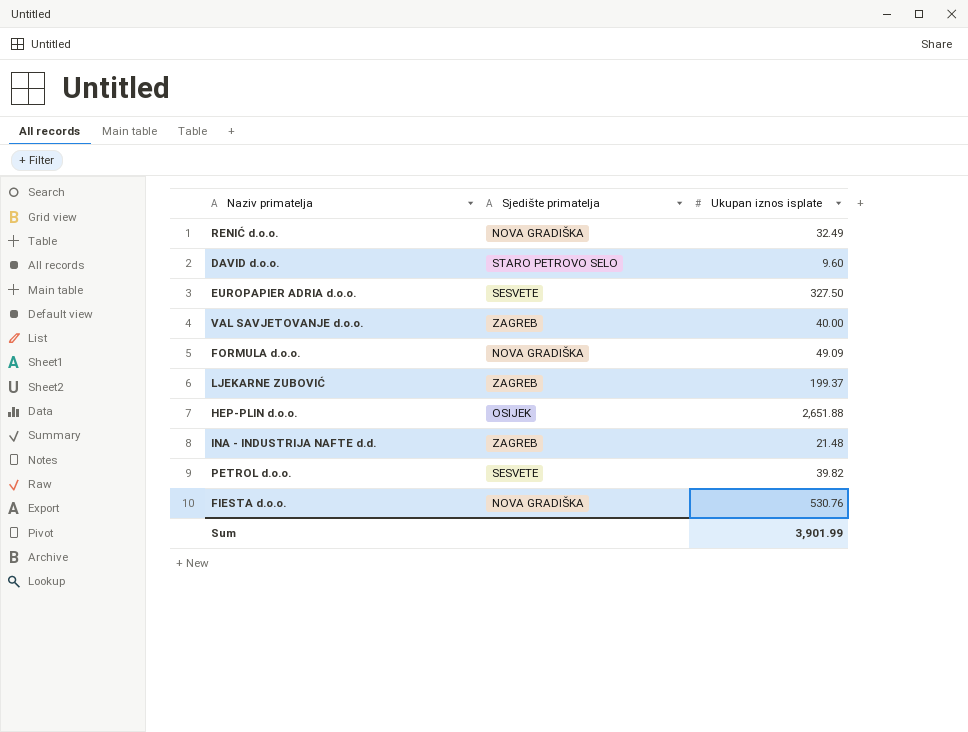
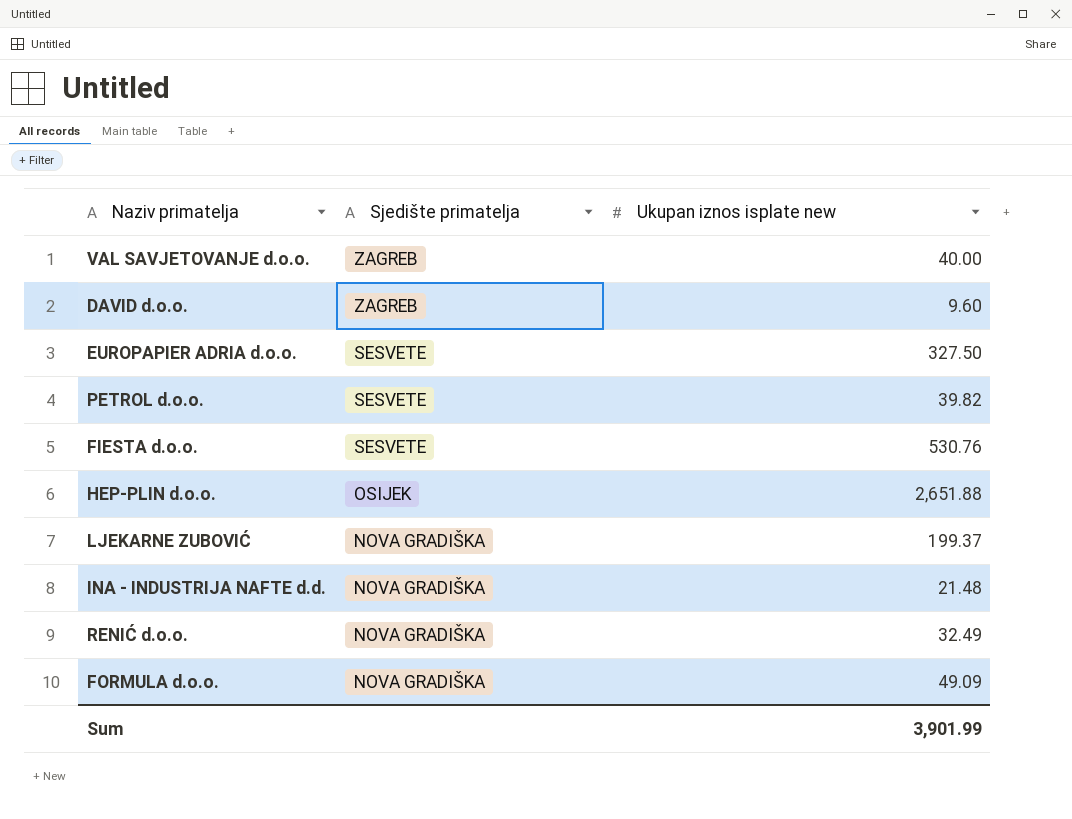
row order: none -> Sjedište primatelja descending
column name: Ukupan iznos isplate -> Ukupan iznos isplate new
DAVID d.o.o. | Sjedište primatelja: STARO PETROVO SELO -> ZAGREB
FIESTA d.o.o. | Sjedište primatelja: NOVA GRADIŠKA -> SESVETE
LJEKARNE ZUBOVIĆ | Sjedište primatelja: ZAGREB -> NOVA GRADIŠKA
INA - INDUSTRIJA NAFTE d.d. | Sjedište primatelja: ZAGREB -> NOVA GRADIŠKA

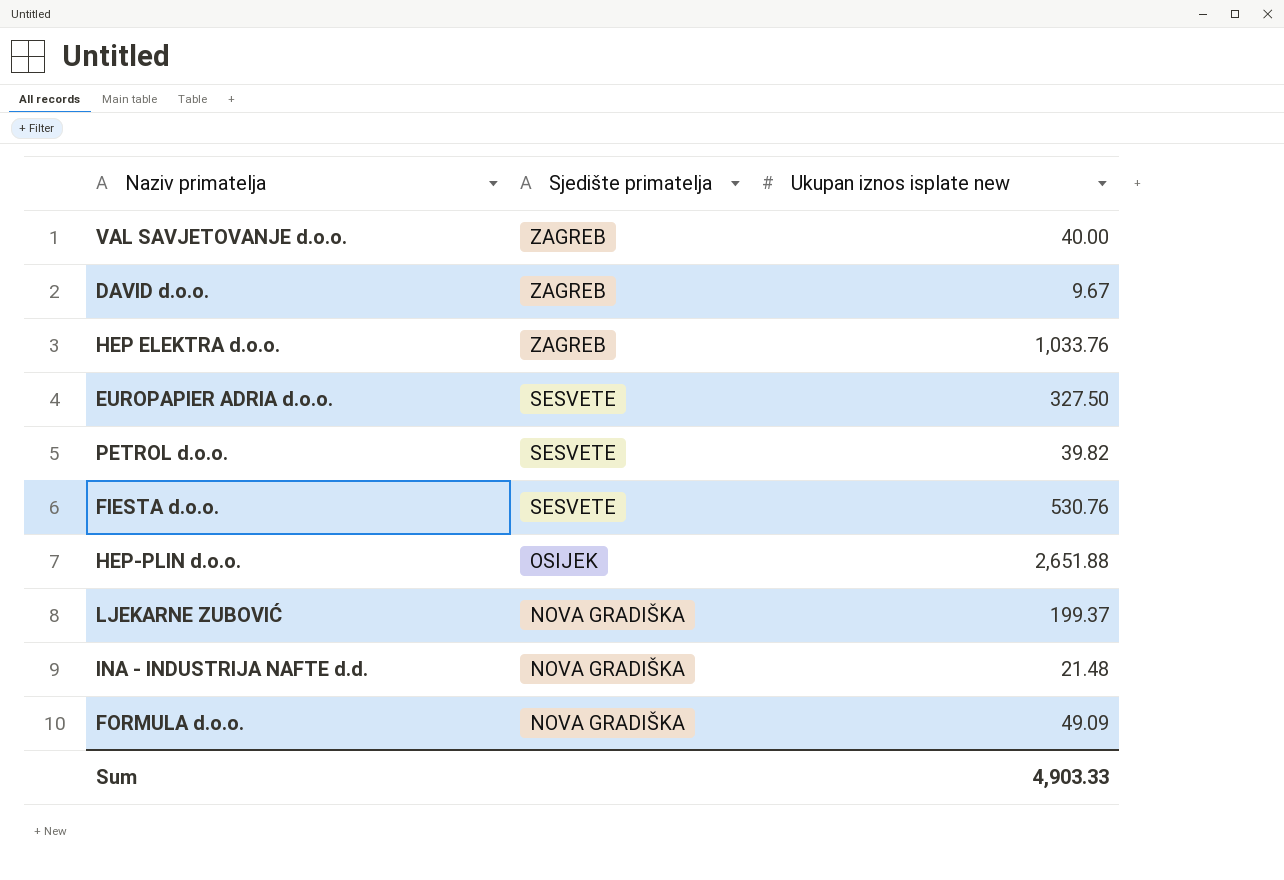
row RENIĆ d.o.o.: NOVA GRADIŠKA | 32.49 -> none
DAVID d.o.o. | Ukupan iznos isplate new: 9.60 -> 9.67
row HEP ELEKTRA d.o.o.: none -> ZAGREB | 1,033.76
Sum | Ukupan iznos isplate new: 3,901.99 -> 4,903.33

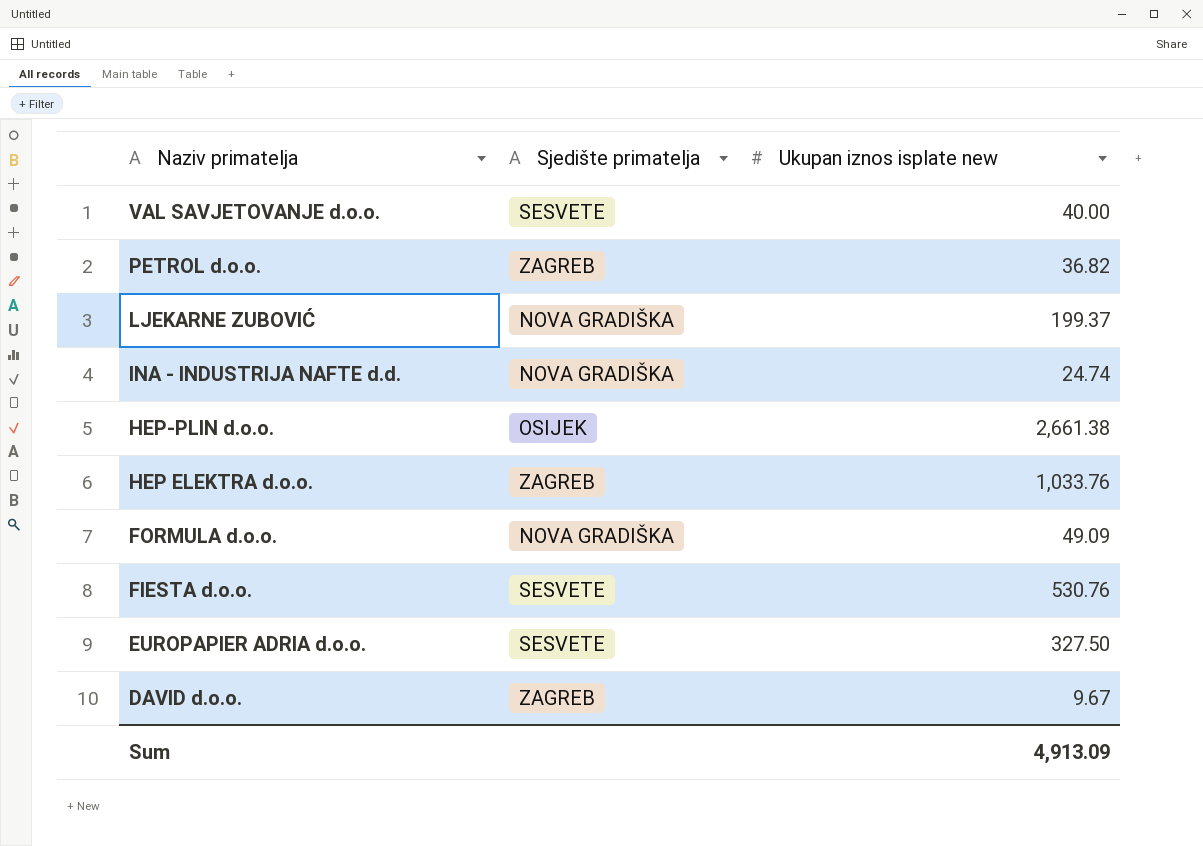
row order: Sjedište primatelja descending -> Naziv primatelja descending
VAL SAVJETOVANJE d.o.o. | Sjedište primatelja: ZAGREB -> SESVETE
PETROL d.o.o. | Sjedište primatelja: SESVETE -> ZAGREB
PETROL d.o.o. | Ukupan iznos isplate new: 39.82 -> 36.82
INA - INDUSTRIJA NAFTE d.d. | Ukupan iznos isplate new: 21.48 -> 24.74
HEP-PLIN d.o.o. | Ukupan iznos isplate new: 2,651.88 -> 2,661.38
Sum | Ukupan iznos isplate new: 4,903.33 -> 4,913.09

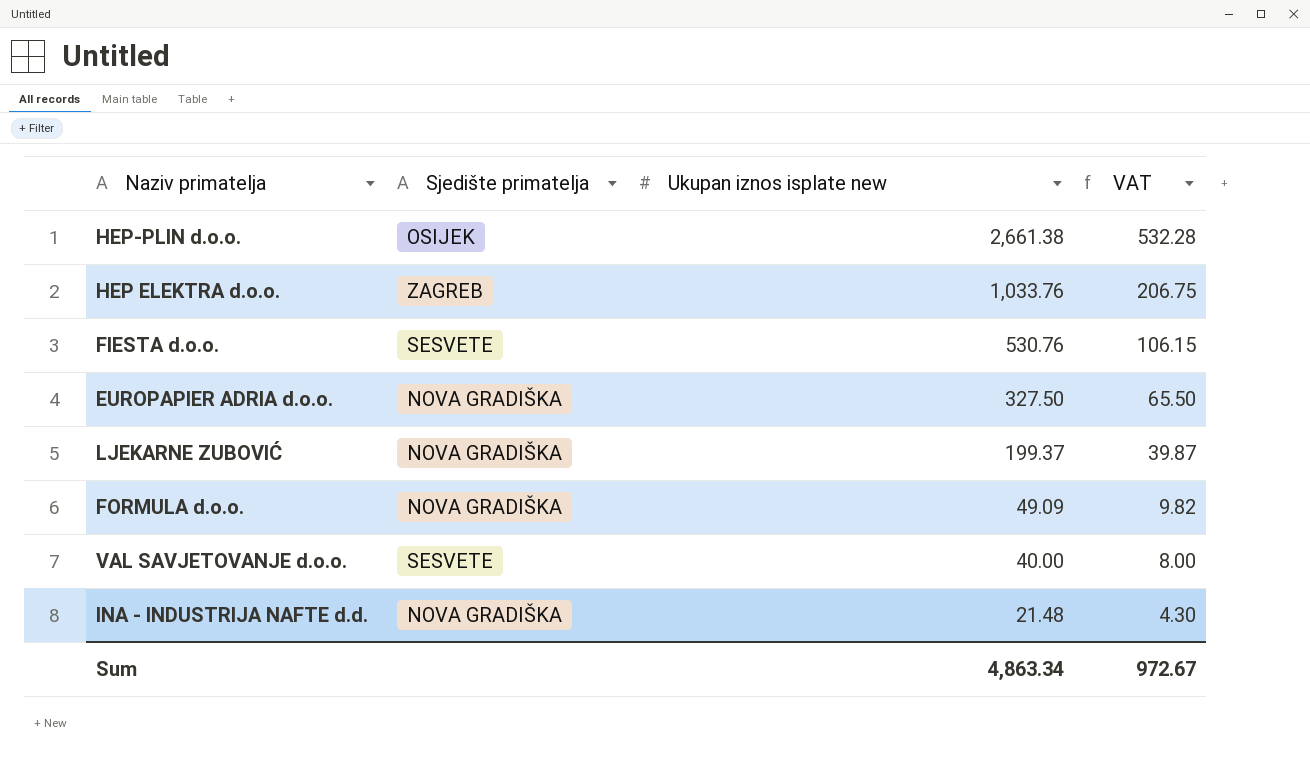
row order: Naziv primatelja descending -> Ukupan iznos isplate new descending
column VAT | formula: none -> [Ukupan iznos isplate new] * 0.2
row PETROL d.o.o.: ZAGREB | 36.82 -> none
row DAVID d.o.o.: ZAGREB | 9.67 -> none
EUROPAPIER ADRIA d.o.o. | Sjedište primatelja: SESVETE -> NOVA GRADIŠKA
INA - INDUSTRIJA NAFTE d.d. | Ukupan iznos isplate new: 24.74 -> 21.48
Sum | Ukupan iznos isplate new: 4,913.09 -> 4,863.34

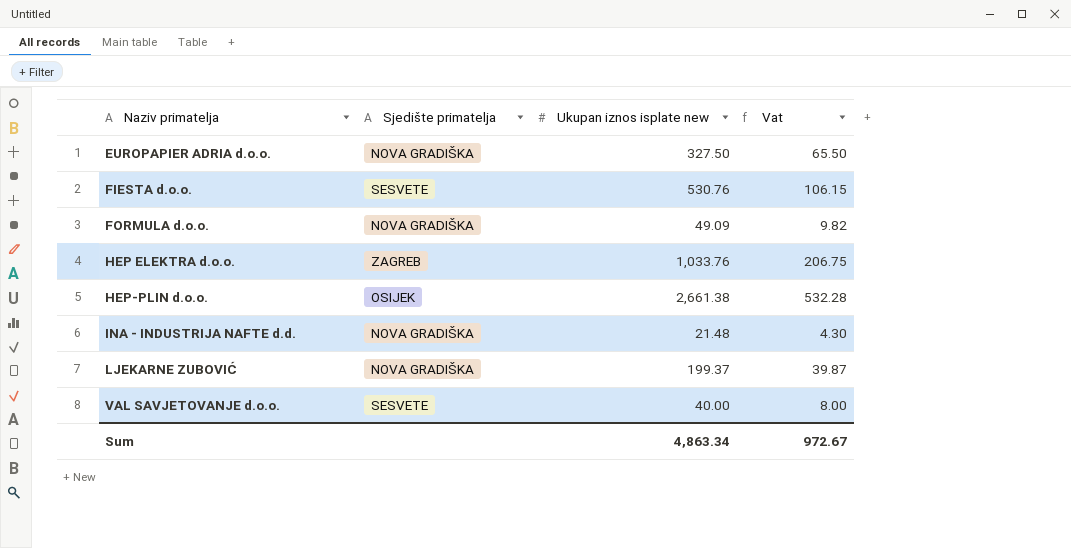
row order: Ukupan iznos isplate new descending -> Naziv primatelja ascending
column name: VAT -> Vat

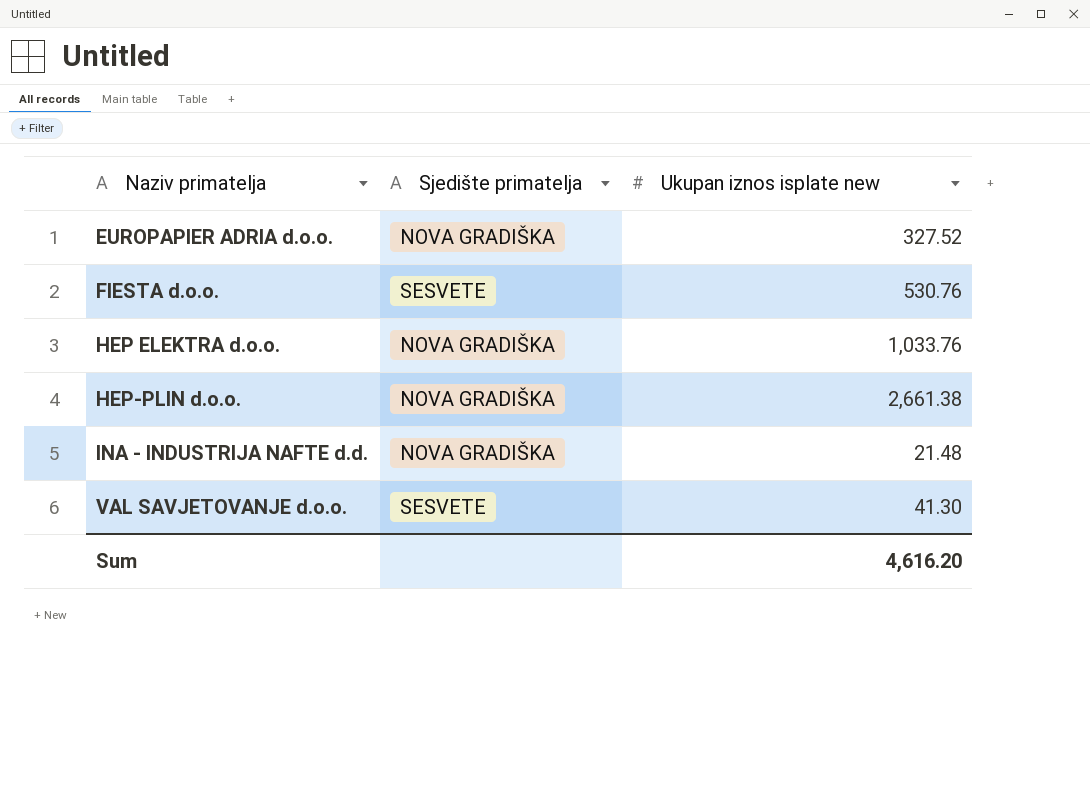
column Vat | formula: [Ukupan iznos isplate new] * 0.2 -> none
row FORMULA d.o.o.: NOVA GRADIŠKA | 49.09 | 9.82 -> none
row LJEKARNE ZUBOVIĆ: NOVA GRADIŠKA | 199.37 | 39.87 -> none
EUROPAPIER ADRIA d.o.o. | Ukupan iznos isplate new: 327.50 -> 327.52
HEP ELEKTRA d.o.o. | Sjedište primatelja: ZAGREB -> NOVA GRADIŠKA
HEP-PLIN d.o.o. | Sjedište primatelja: OSIJEK -> NOVA GRADIŠKA
VAL SAVJETOVANJE d.o.o. | Ukupan iznos isplate new: 40.00 -> 41.30
Sum | Ukupan iznos isplate new: 4,863.34 -> 4,616.20

